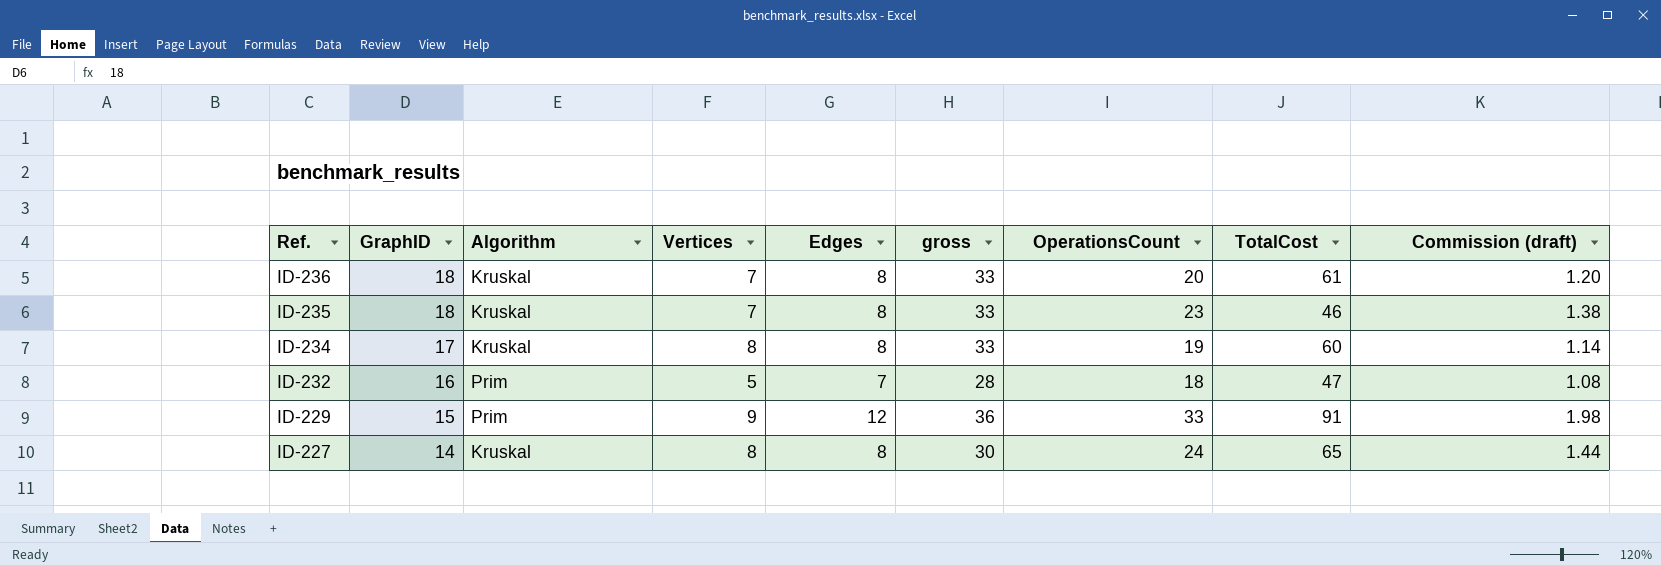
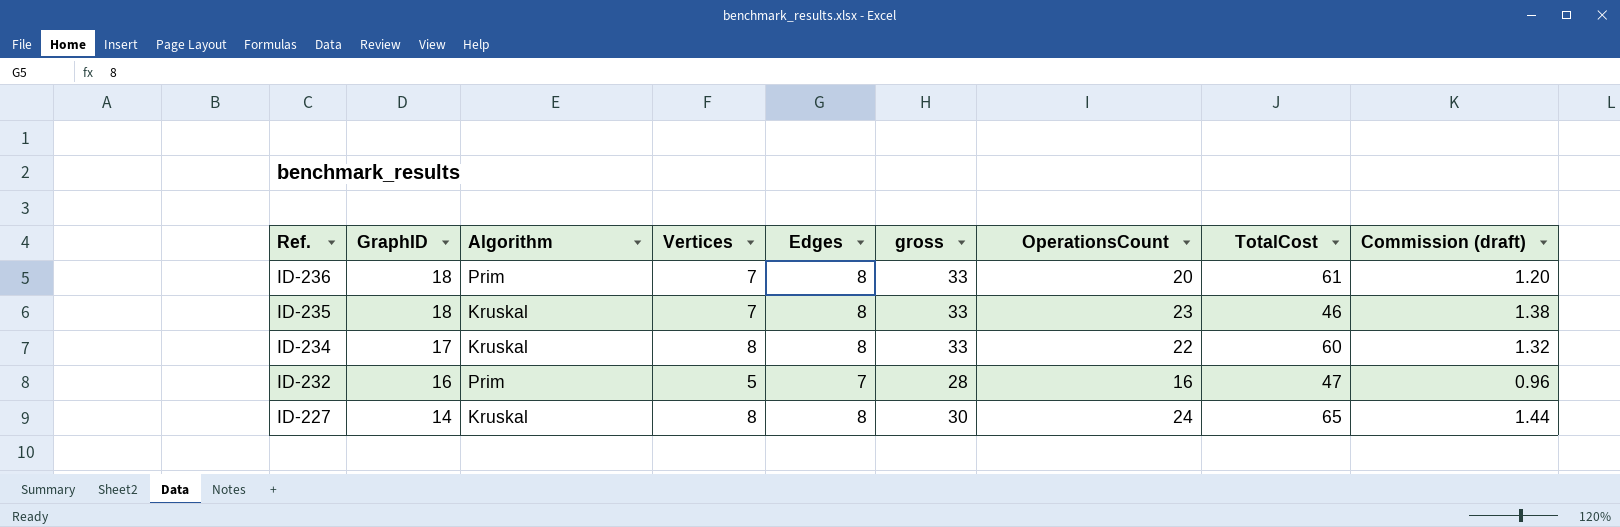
row ID-229: 15 | Prim | 9 | 12 | 36 | 33 | 91 | 1.98 -> none
ID-236 | Algorithm: Kruskal -> Prim
ID-234 | OperationsCount: 19 -> 22
ID-234 | Commission (draft): 1.14 -> 1.32
ID-232 | OperationsCount: 18 -> 16
ID-232 | Commission (draft): 1.08 -> 0.96

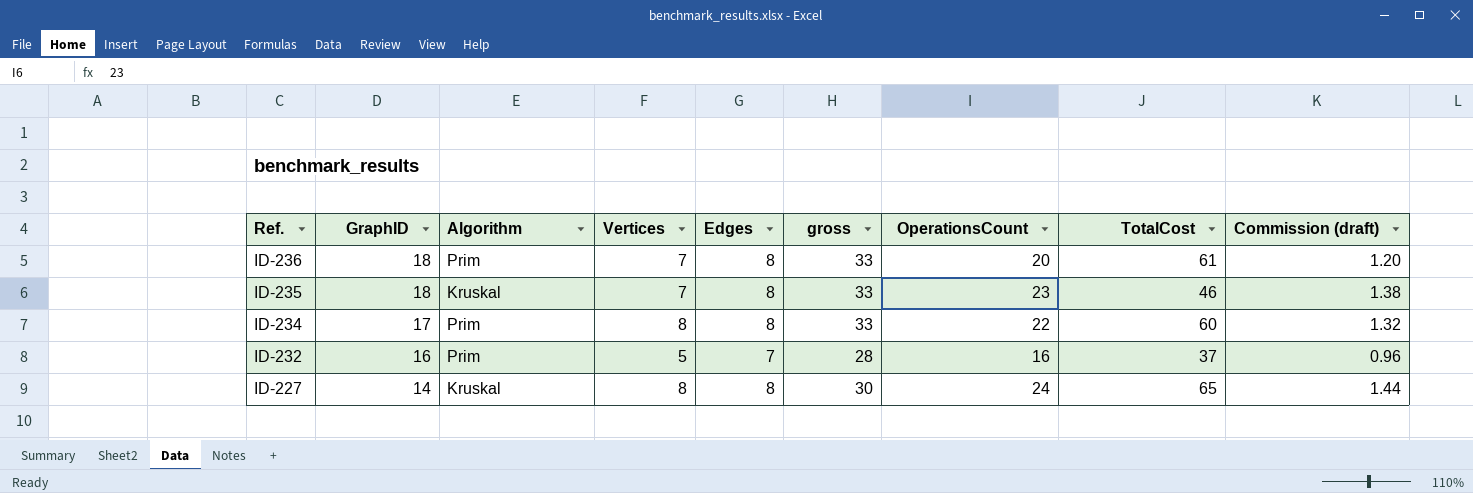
ID-234 | Algorithm: Kruskal -> Prim
ID-232 | TotalCost: 47 -> 37

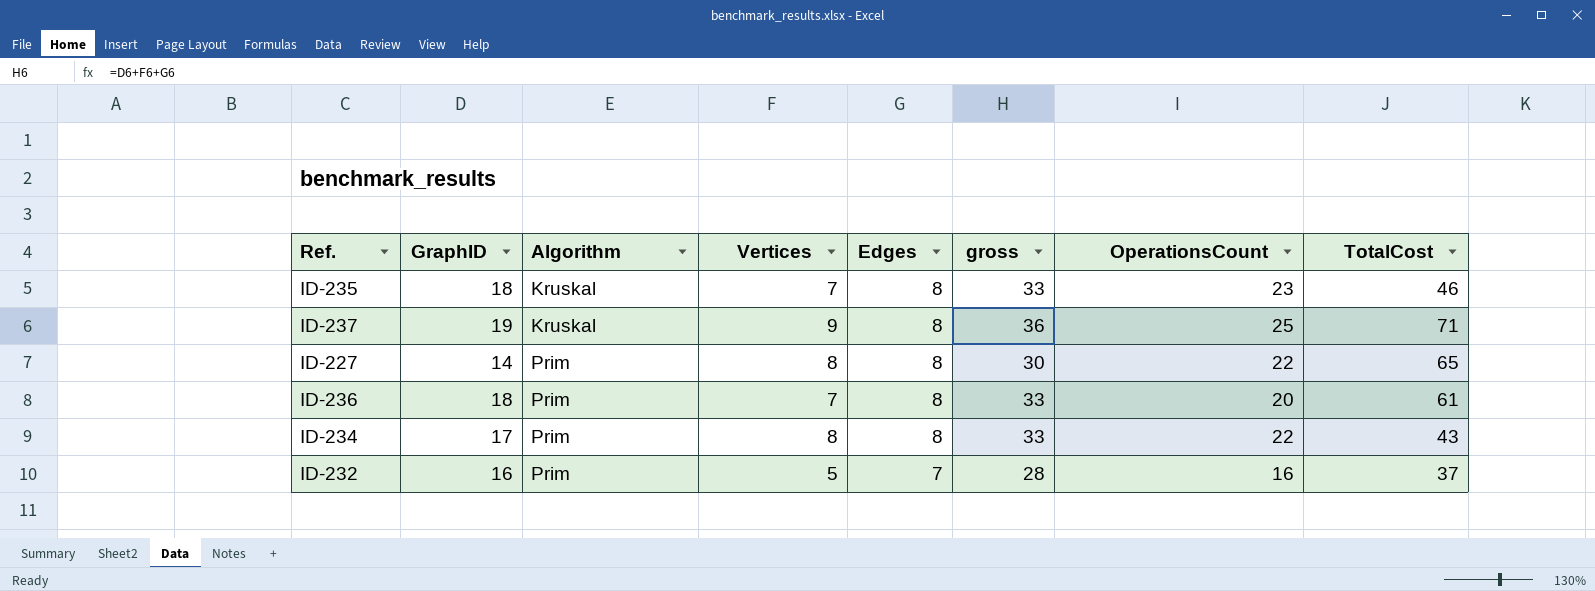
row order: Ref. descending -> Algorithm ascending
column Commission (draft) | formula: [OperationsCount] * 0.06 -> none
row ID-237: none -> 19 | Kruskal | 9 | 8 | 36 | 25 | 71
ID-227 | Algorithm: Kruskal -> Prim
ID-227 | OperationsCount: 24 -> 22
ID-234 | TotalCost: 60 -> 43

